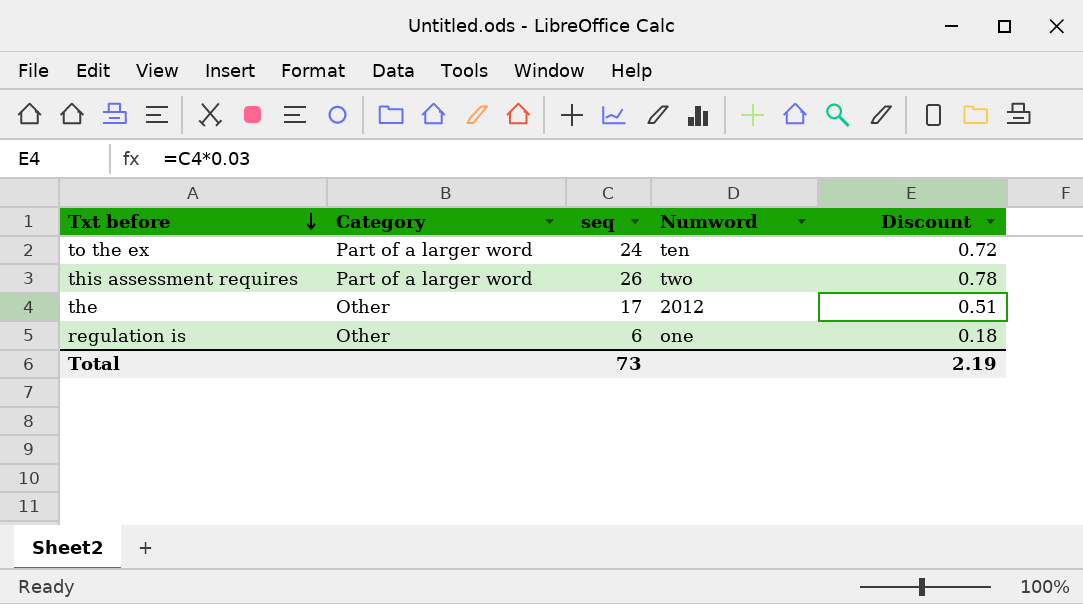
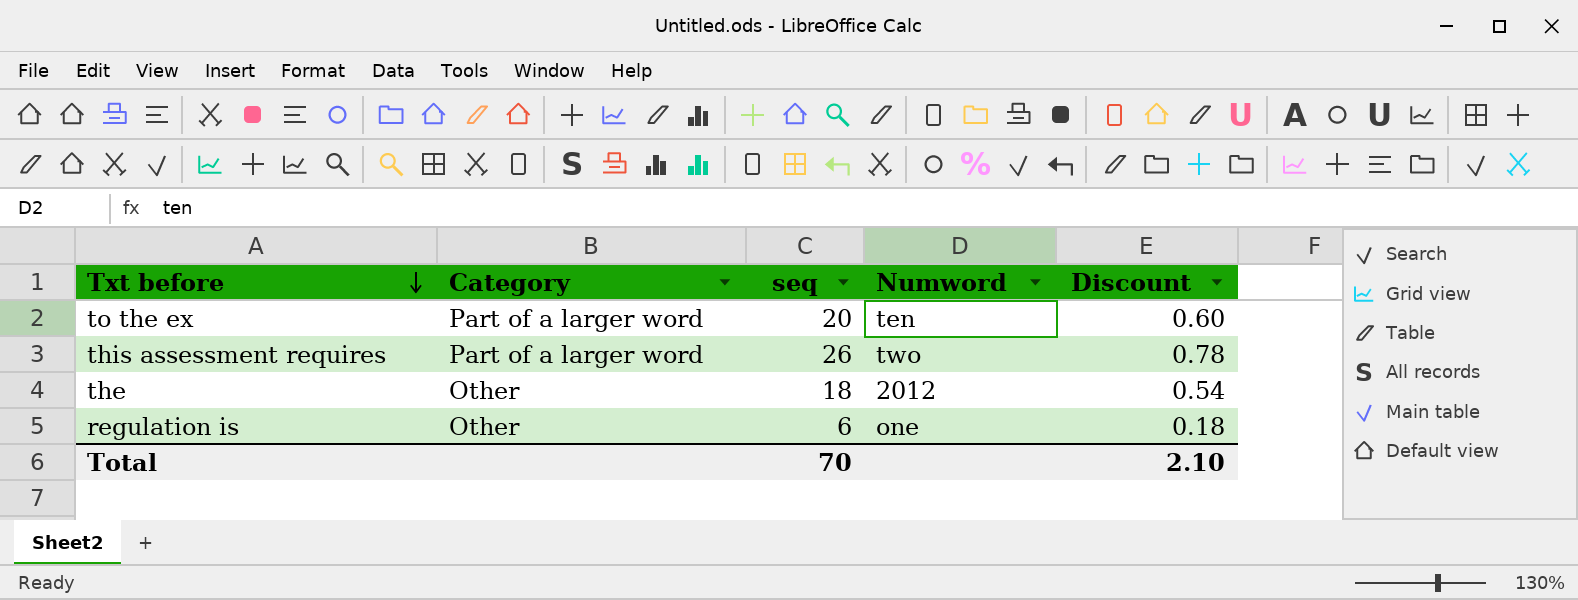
to the ex | seq: 24 -> 20
to the ex | Discount: 0.72 -> 0.60
the | seq: 17 -> 18
the | Discount: 0.51 -> 0.54
Total | seq: 73 -> 70
Total | Discount: 2.19 -> 2.10

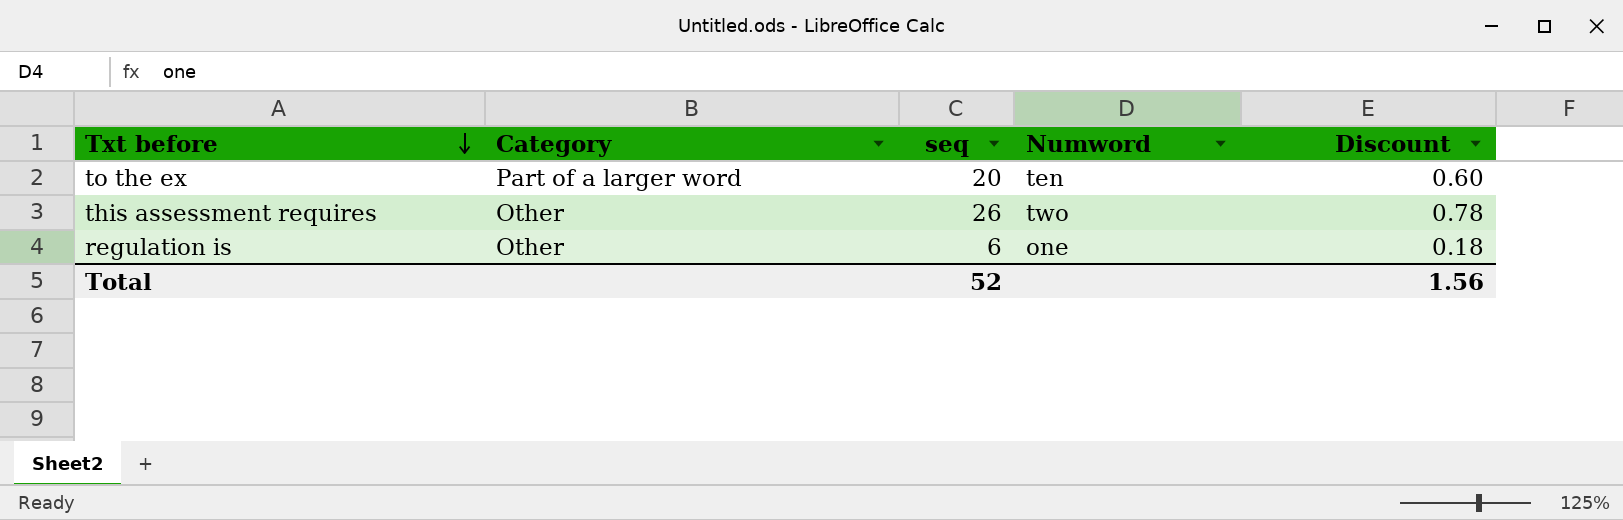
row the: Other | 18 | 2012 | 0.54 -> none
this assessment requires | Category: Part of a larger word -> Other
Total | seq: 70 -> 52
Total | Discount: 2.10 -> 1.56

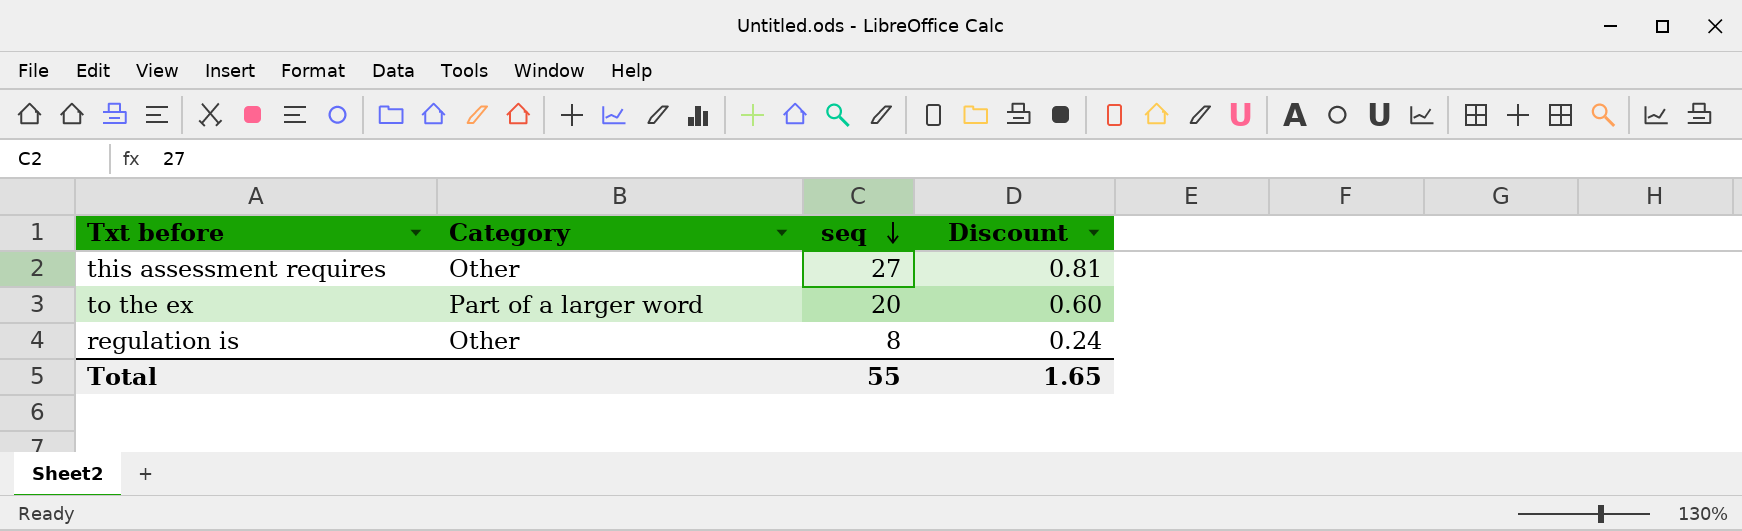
row order: Txt before descending -> seq descending
column Numword | position: 4 -> none
this assessment requires | seq: 26 -> 27
this assessment requires | Discount: 0.78 -> 0.81
regulation is | seq: 6 -> 8
regulation is | Discount: 0.18 -> 0.24
Total | seq: 52 -> 55
Total | Discount: 1.56 -> 1.65

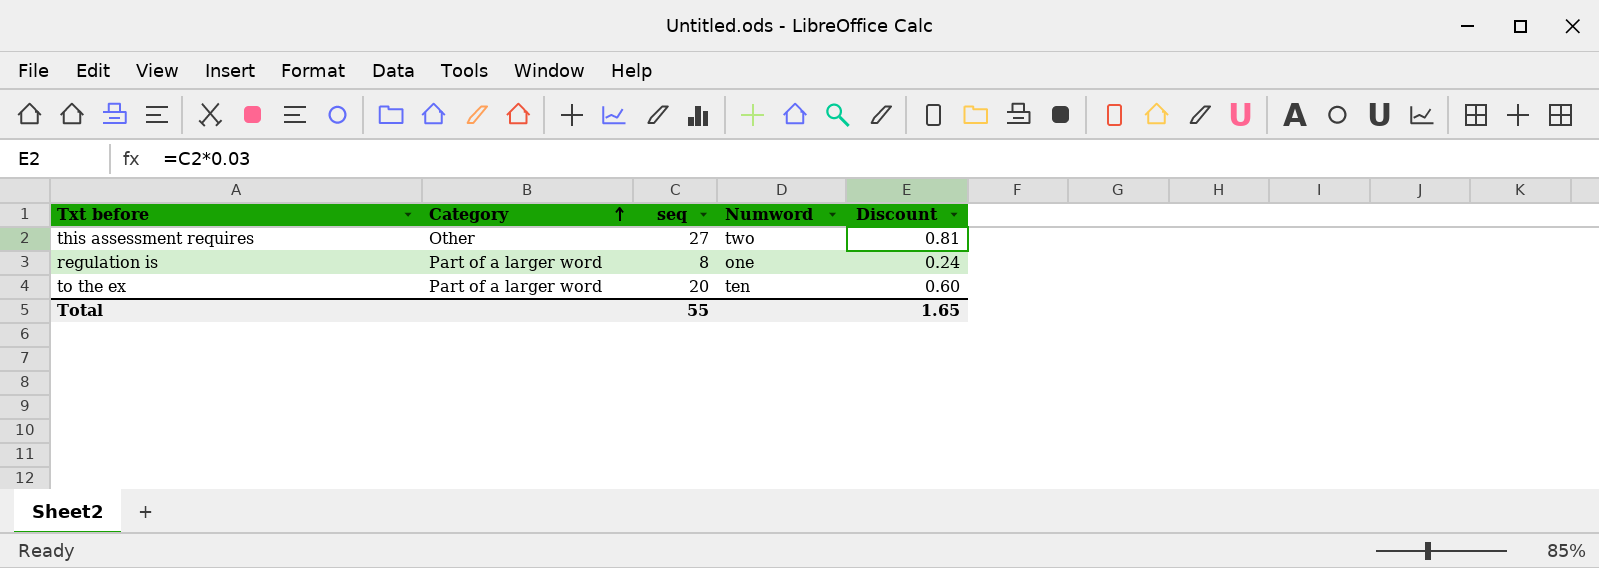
row order: seq descending -> Category ascending
column Numword | position: none -> 4
regulation is | Category: Other -> Part of a larger word

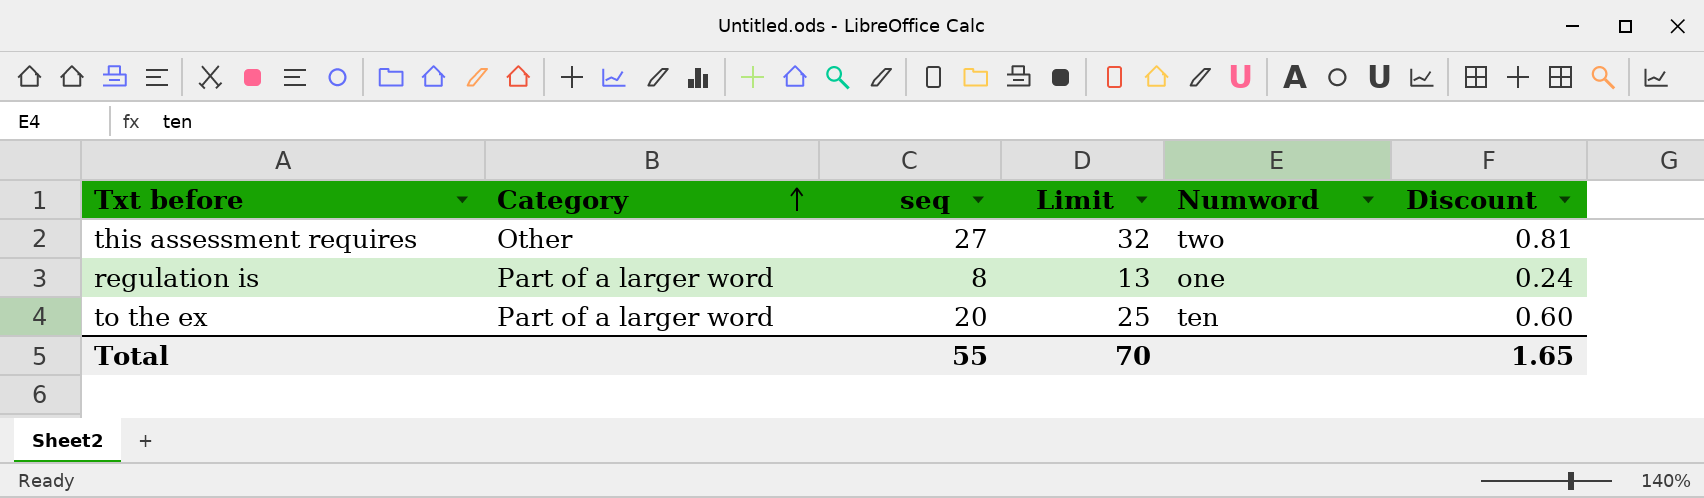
column Limit | formula: none -> [seq] + 5

